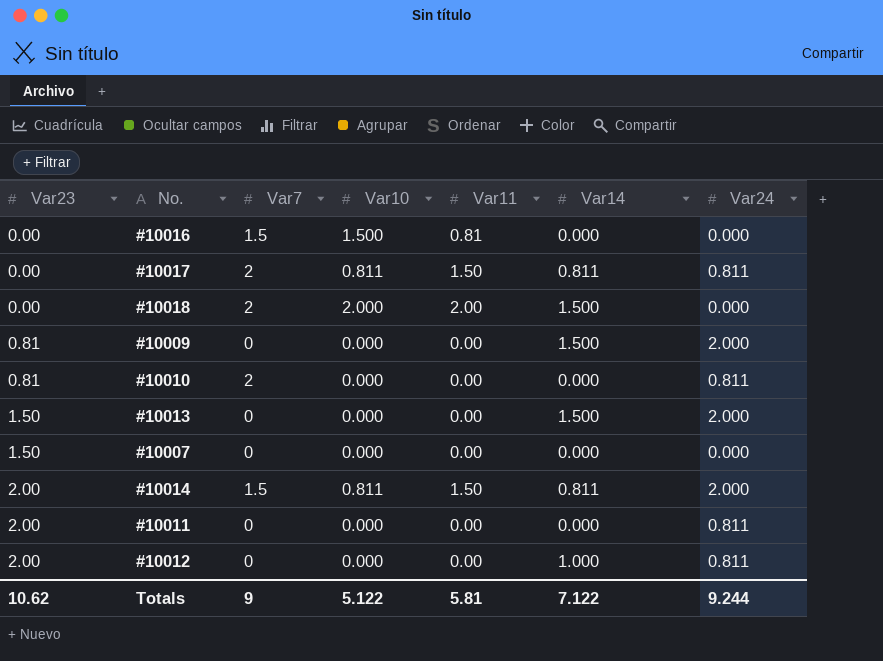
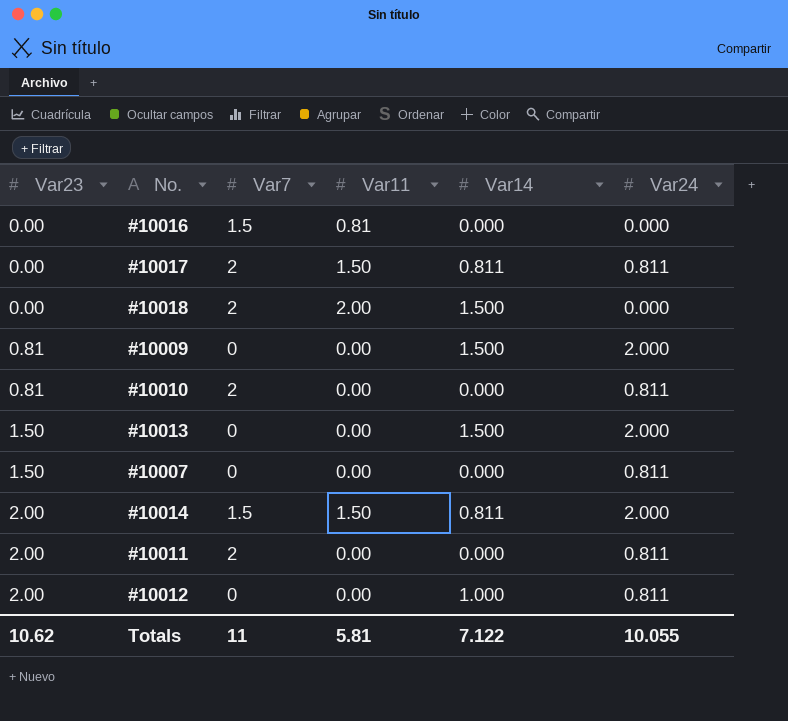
column Var10 | position: 4 -> none
#10007 | Var24: 0.000 -> 0.811
#10011 | Var7: 0 -> 2
Totals | Var7: 9 -> 11
Totals | Var24: 9.244 -> 10.055

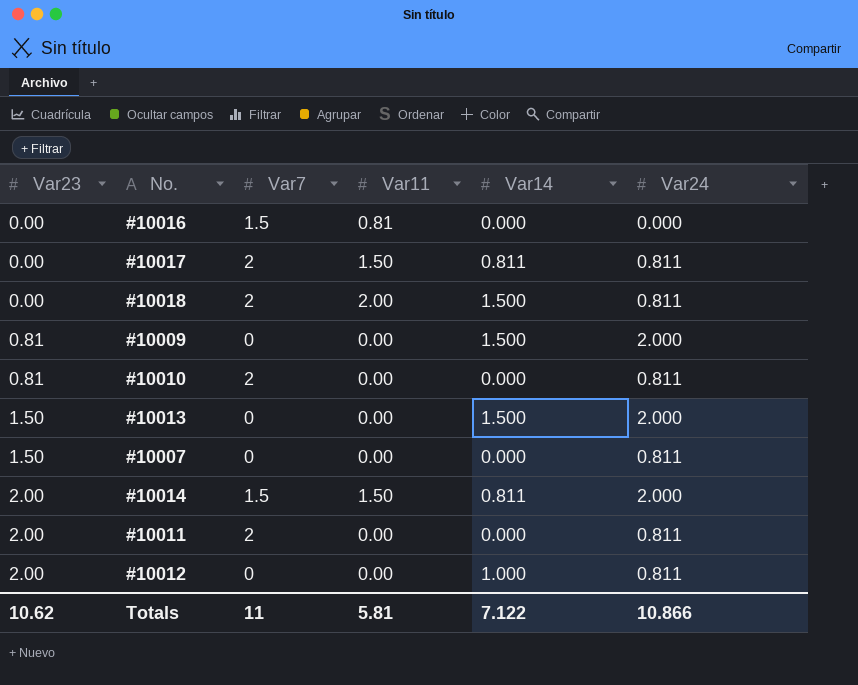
#10018 | Var24: 0.000 -> 0.811
Totals | Var24: 10.055 -> 10.866

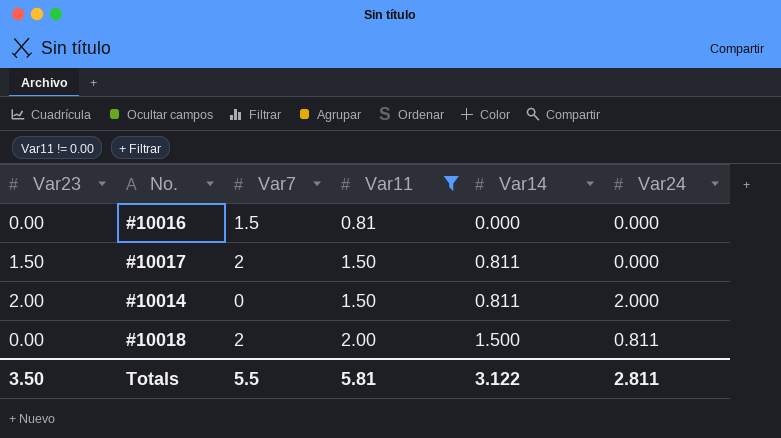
filter: none -> Var11 != 0.00
row order: Var23 ascending -> Var11 ascending
#10017 | Var23: 0.00 -> 1.50
#10017 | Var24: 0.811 -> 0.000
#10014 | Var7: 1.5 -> 0
Totals | Var23: 10.62 -> 3.50
Totals | Var7: 11 -> 5.5
Totals | Var14: 7.122 -> 3.122
Totals | Var24: 10.866 -> 2.811

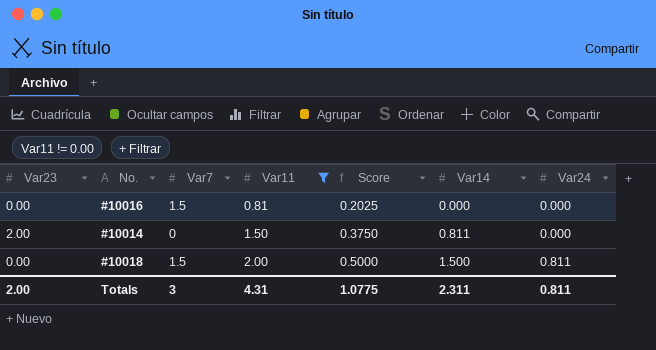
column Score | formula: none -> [Var11] * 0.25
row #10017: 1.50 | 2 | 1.50 | 0.811 | 0.000 -> none
#10014 | Var24: 2.000 -> 0.000
#10018 | Var7: 2 -> 1.5
Totals | Var23: 3.50 -> 2.00
Totals | Var7: 5.5 -> 3
Totals | Var11: 5.81 -> 4.31
Totals | Var14: 3.122 -> 2.311
Totals | Var24: 2.811 -> 0.811

